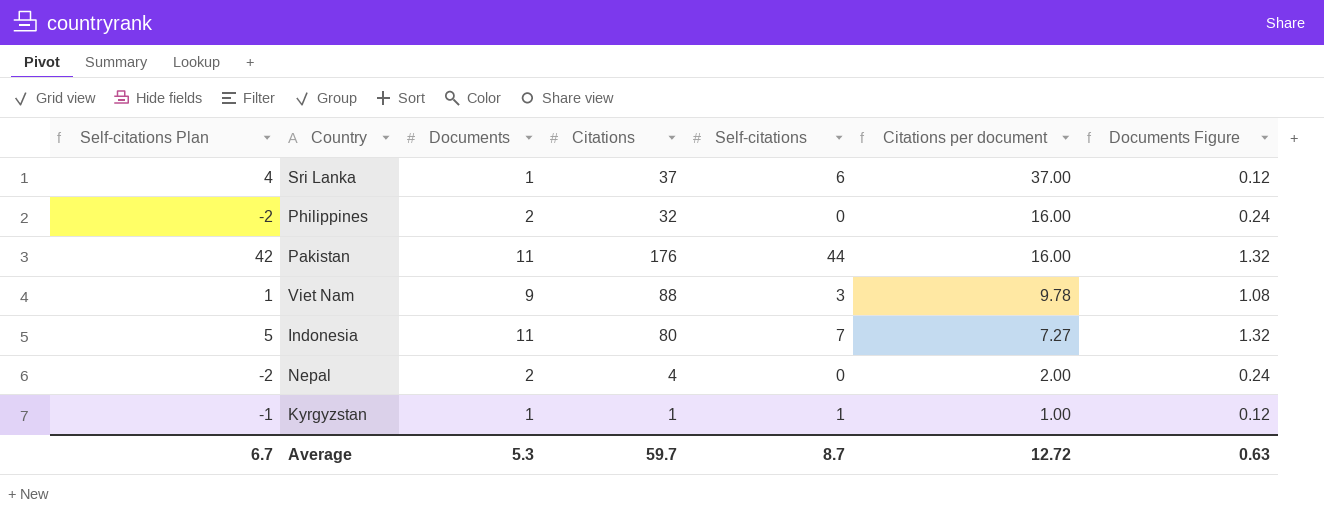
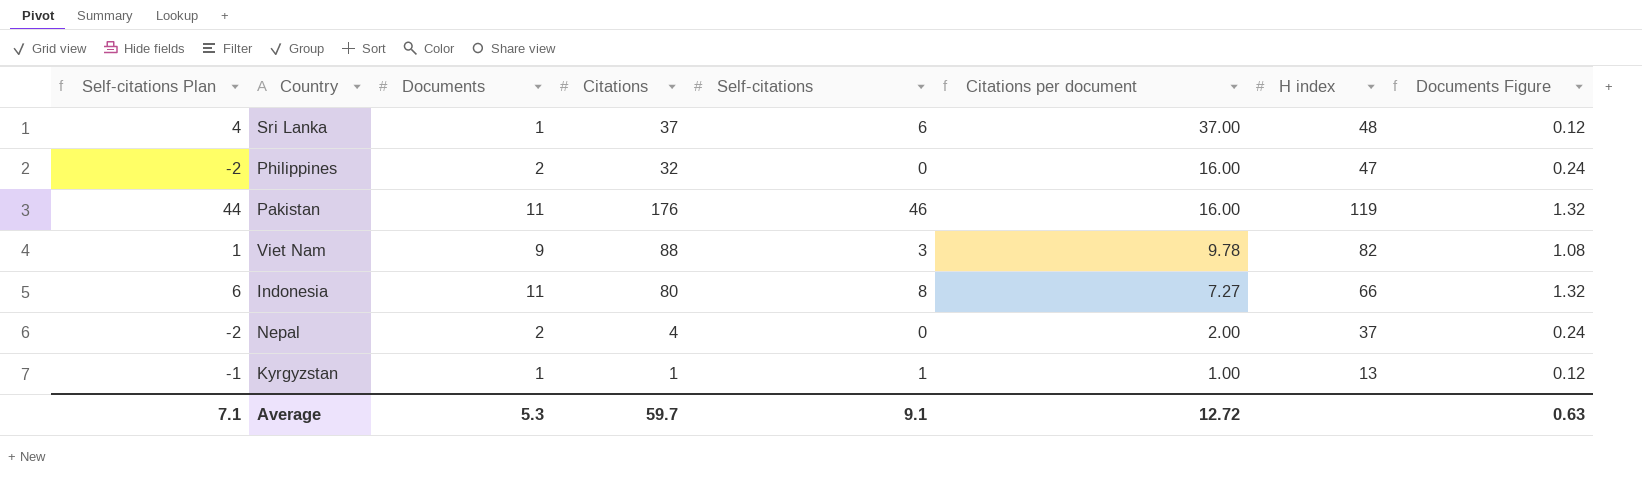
column H index | position: none -> 7
Pakistan | Self-citations Plan: 42 -> 44
Pakistan | Self-citations: 44 -> 46
Indonesia | Self-citations Plan: 5 -> 6
Indonesia | Self-citations: 7 -> 8
Average | Self-citations Plan: 6.7 -> 7.1
Average | Self-citations: 8.7 -> 9.1

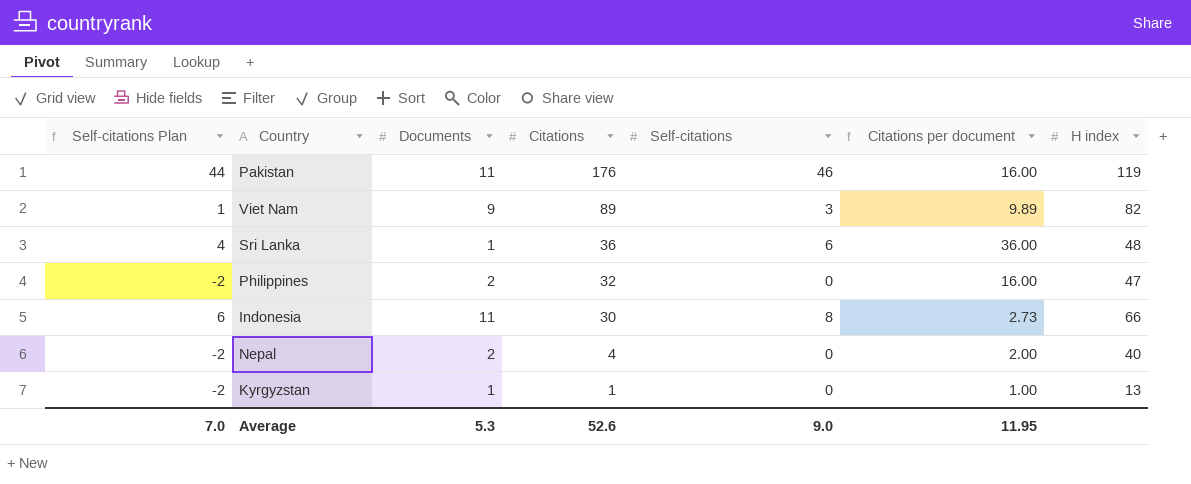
row order: Citations per document descending -> Citations descending
column Documents Figure | formula: [Documents] * 0.12 -> none
Viet Nam | Citations: 88 -> 89
Viet Nam | Citations per document: 9.78 -> 9.89
Sri Lanka | Citations: 37 -> 36
Sri Lanka | Citations per document: 37.00 -> 36.00
Indonesia | Citations: 80 -> 30
Indonesia | Citations per document: 7.27 -> 2.73
Nepal | H index: 37 -> 40
Kyrgyzstan | Self-citations Plan: -1 -> -2
Kyrgyzstan | Self-citations: 1 -> 0
Average | Self-citations Plan: 7.1 -> 7.0
Average | Citations: 59.7 -> 52.6
Average | Self-citations: 9.1 -> 9.0
Average | Citations per document: 12.72 -> 11.95

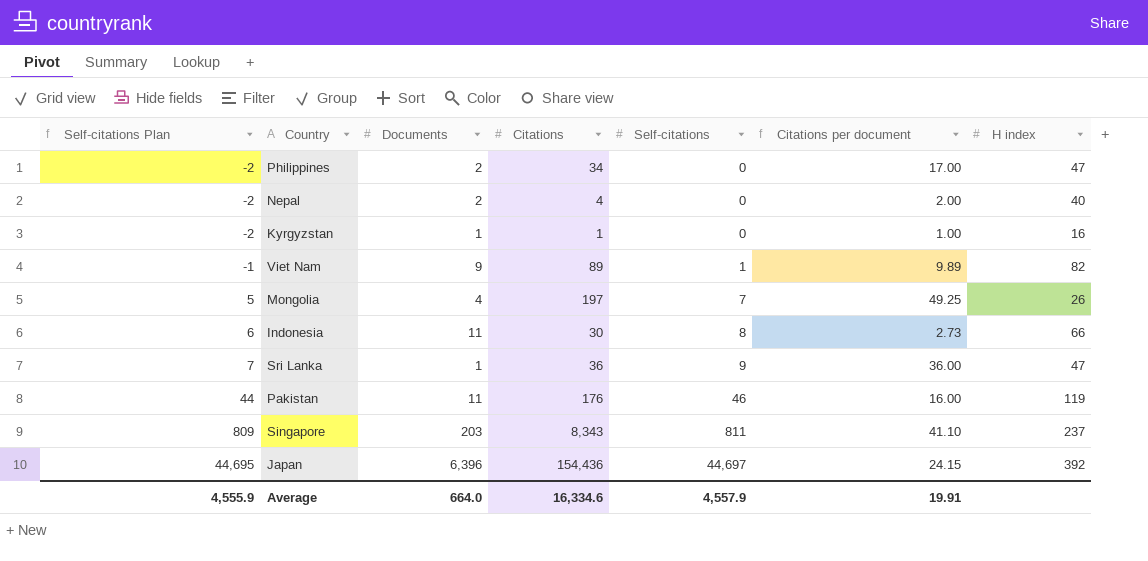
row order: Citations descending -> Self-citations Plan ascending
Philippines | Citations: 32 -> 34
Philippines | Citations per document: 16.00 -> 17.00
Kyrgyzstan | H index: 13 -> 16
Viet Nam | Self-citations Plan: 1 -> -1
Viet Nam | Self-citations: 3 -> 1
row Mongolia: none -> 5 | 4 | 197 | 7 | 49.25 | 26
Sri Lanka | Self-citations Plan: 4 -> 7
Sri Lanka | Self-citations: 6 -> 9
Sri Lanka | H index: 48 -> 47
row Singapore: none -> 809 | 203 | 8,343 | 811 | 41.10 | 237
row Japan: none -> 44,695 | 6,396 | 154,436 | 44,697 | 24.15 | 392
Average | Self-citations Plan: 7.0 -> 4,555.9
Average | Documents: 5.3 -> 664.0
Average | Citations: 52.6 -> 16,334.6
Average | Self-citations: 9.0 -> 4,557.9
Average | Citations per document: 11.95 -> 19.91

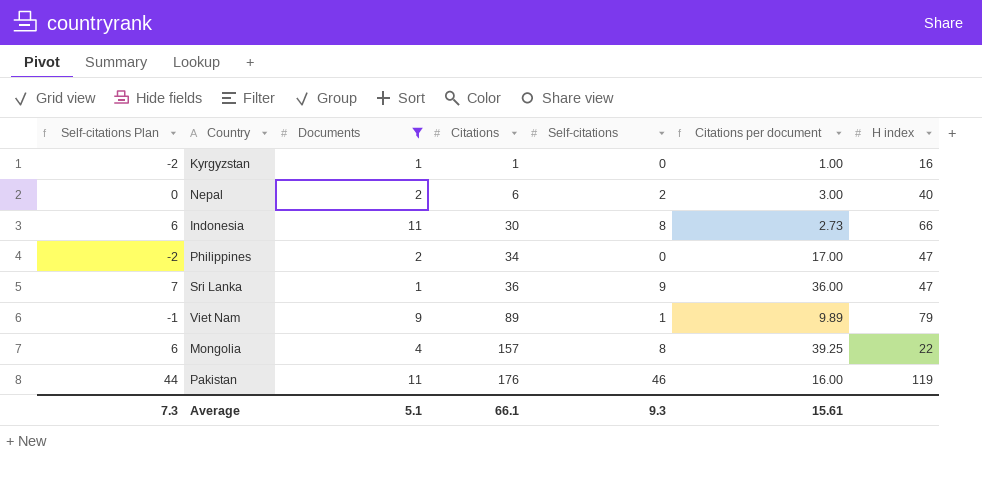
filter: none -> Documents <= 11
row order: Self-citations Plan ascending -> Citations ascending
Nepal | Self-citations Plan: -2 -> 0
Nepal | Citations: 4 -> 6
Nepal | Self-citations: 0 -> 2
Nepal | Citations per document: 2.00 -> 3.00
Viet Nam | H index: 82 -> 79
Mongolia | Self-citations Plan: 5 -> 6
Mongolia | Citations: 197 -> 157
Mongolia | Self-citations: 7 -> 8
Mongolia | Citations per document: 49.25 -> 39.25
Mongolia | H index: 26 -> 22
Average | Self-citations Plan: 4,555.9 -> 7.3
Average | Documents: 664.0 -> 5.1
Average | Citations: 16,334.6 -> 66.1
Average | Self-citations: 4,557.9 -> 9.3
Average | Citations per document: 19.91 -> 15.61

